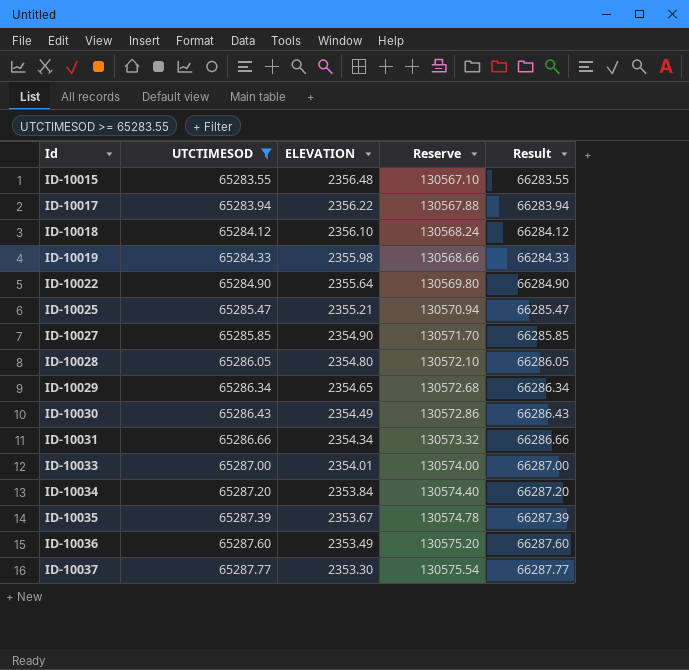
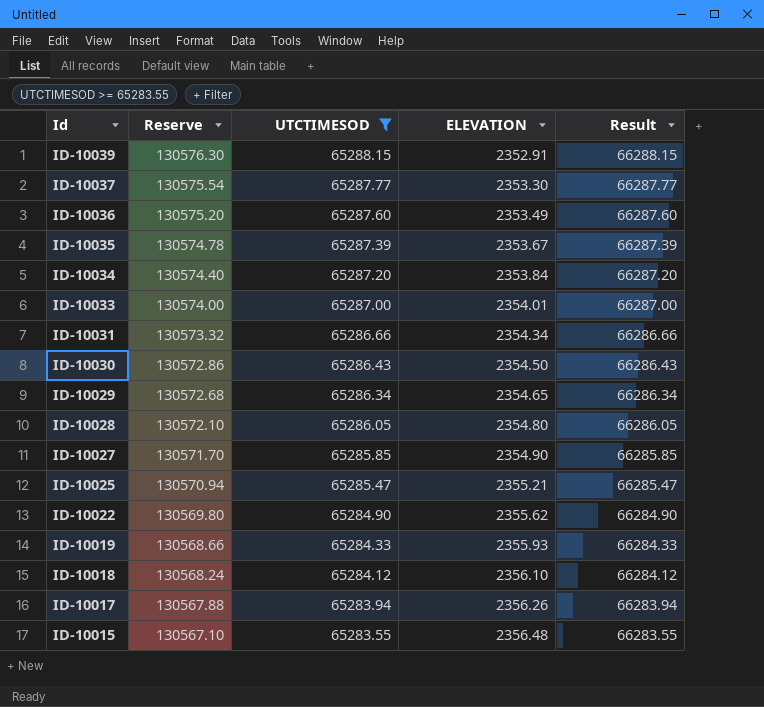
row order: Id ascending -> Id descending
column Reserve | position: 4 -> 2
row ID-10039: none -> 130576.30 | 65288.15 | 2352.91 | 66288.15
ID-10030 | ELEVATION: 2354.49 -> 2354.50
ID-10022 | ELEVATION: 2355.64 -> 2355.62
ID-10019 | ELEVATION: 2355.98 -> 2355.93
ID-10017 | ELEVATION: 2356.22 -> 2356.26

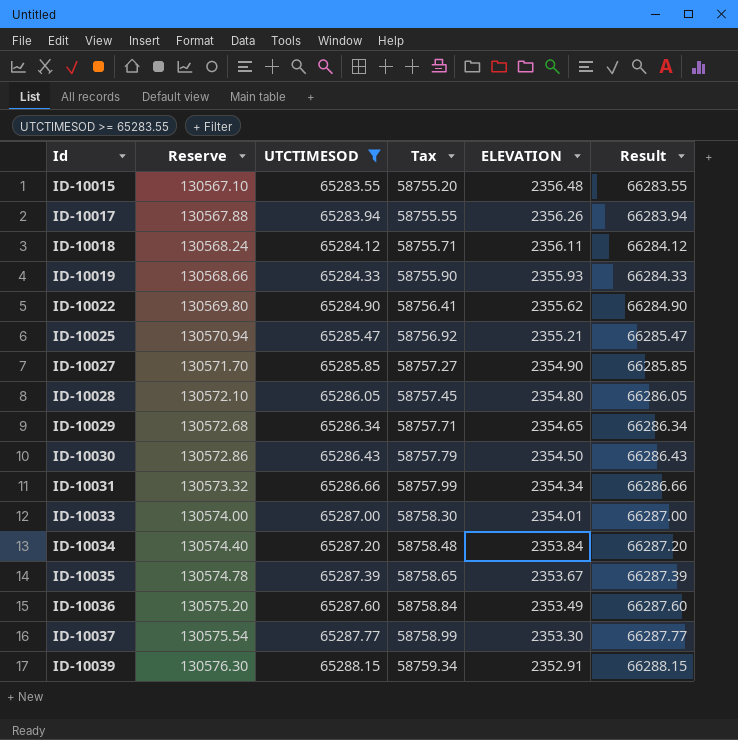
row order: Id descending -> Id ascending
column Tax | formula: none -> [UTCTIMESOD] * 0.9
ID-10018 | ELEVATION: 2356.10 -> 2356.11

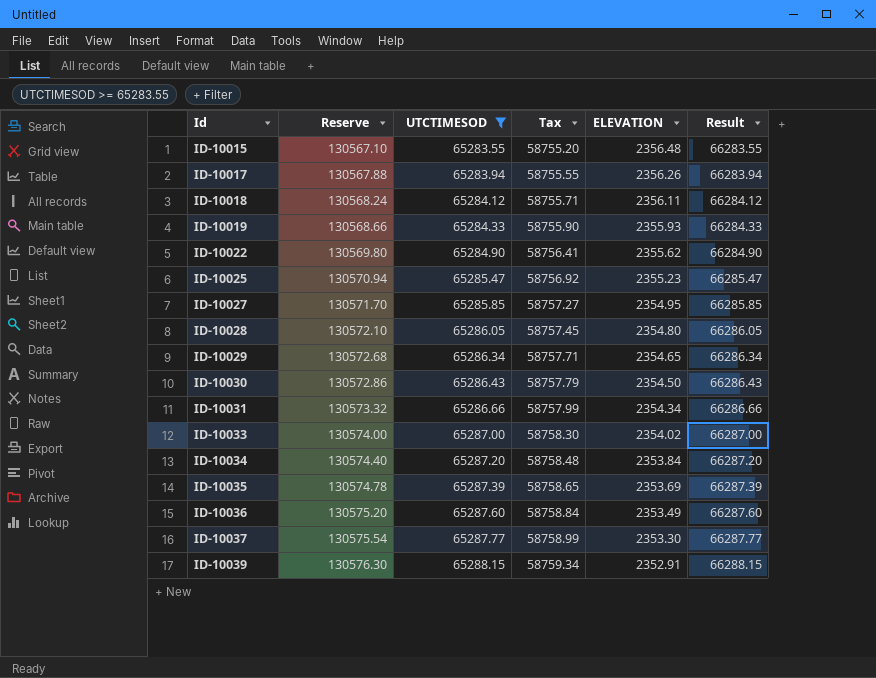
ID-10025 | ELEVATION: 2355.21 -> 2355.23
ID-10027 | ELEVATION: 2354.90 -> 2354.95
ID-10033 | ELEVATION: 2354.01 -> 2354.02
ID-10035 | ELEVATION: 2353.67 -> 2353.69

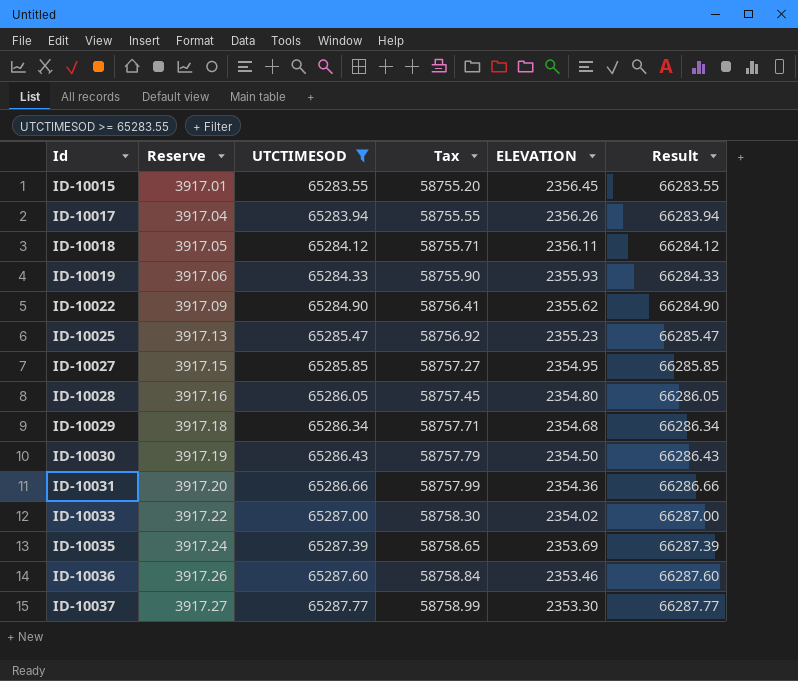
column Reserve | formula: [UTCTIMESOD] * 2 -> [UTCTIMESOD] * 0.06
row ID-10034: 130574.40 | 65287.20 | 58758.48 | 2353.84 | 66287.20 -> none
row ID-10039: 130576.30 | 65288.15 | 58759.34 | 2352.91 | 66288.15 -> none
ID-10015 | ELEVATION: 2356.48 -> 2356.45
ID-10029 | ELEVATION: 2354.65 -> 2354.68
ID-10031 | ELEVATION: 2354.34 -> 2354.36
ID-10036 | ELEVATION: 2353.49 -> 2353.46

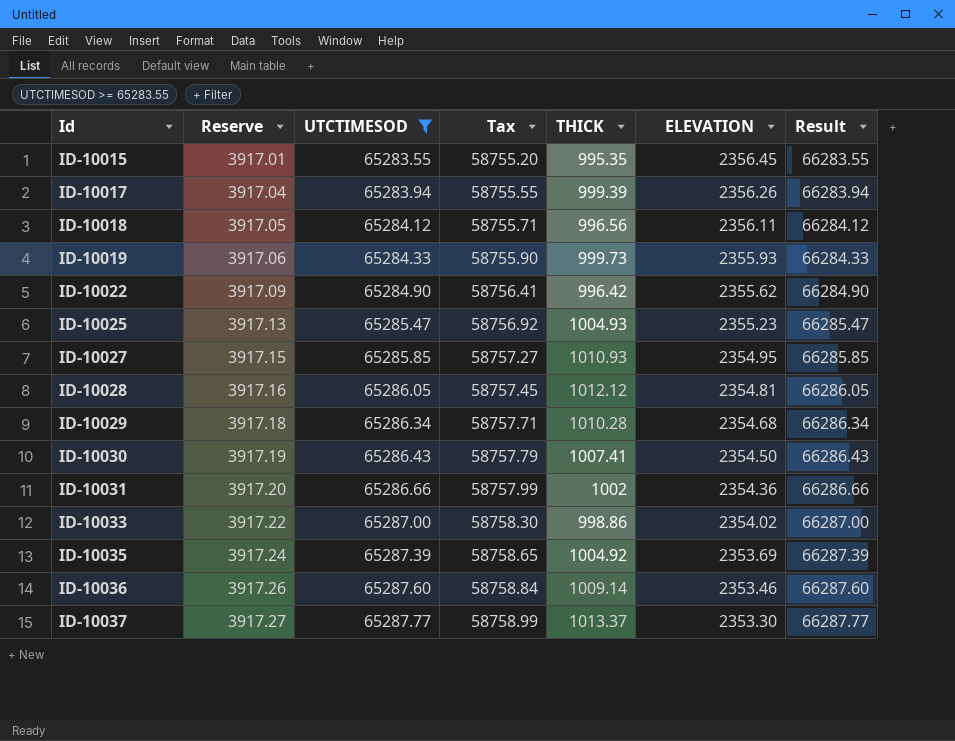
column THICK | position: none -> 5
ID-10028 | ELEVATION: 2354.80 -> 2354.81

